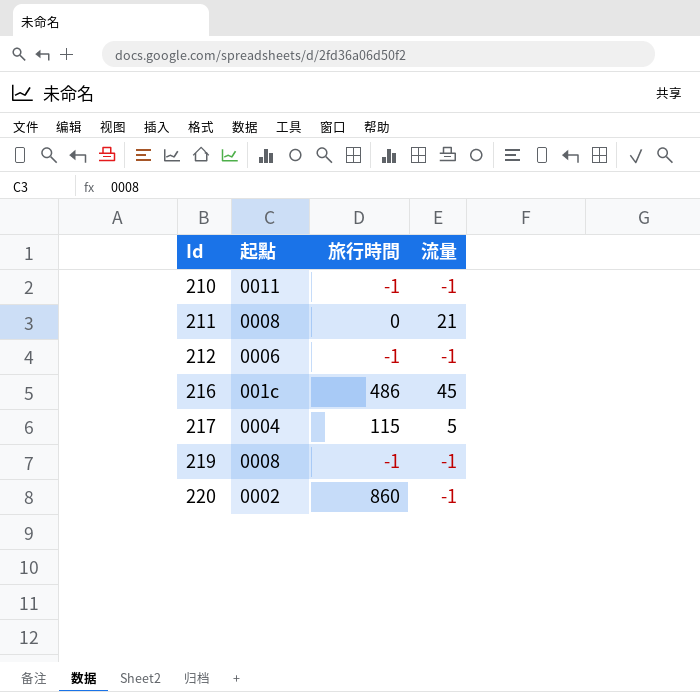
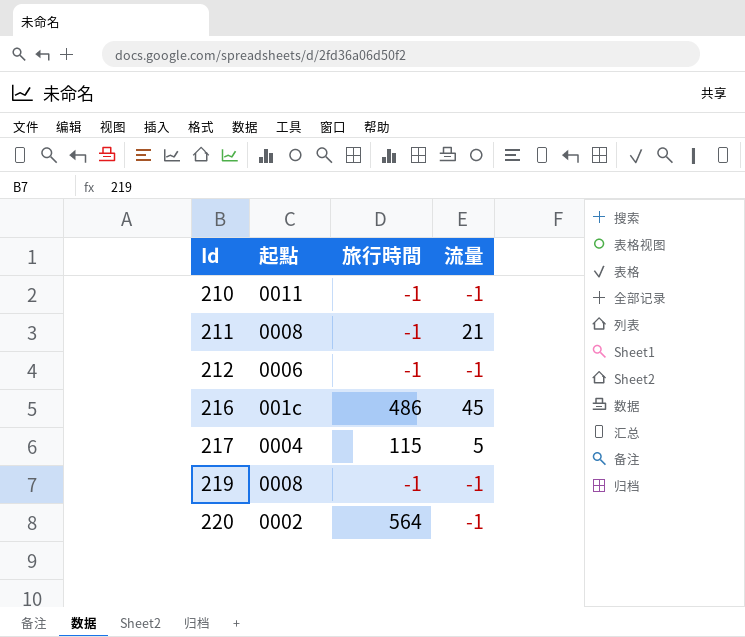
211 | 旅行時間: 0 -> -1
220 | 旅行時間: 860 -> 564

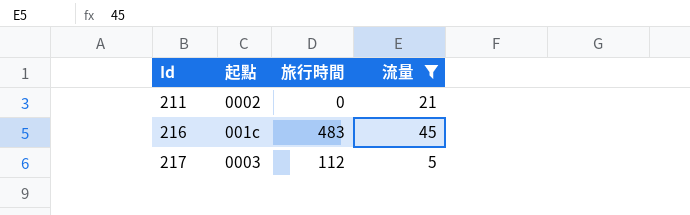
filter: none -> 流量 != -1
211 | 起點: 0008 -> 0002
211 | 旅行時間: -1 -> 0
216 | 旅行時間: 486 -> 483
217 | 起點: 0004 -> 0003
217 | 旅行時間: 115 -> 112

